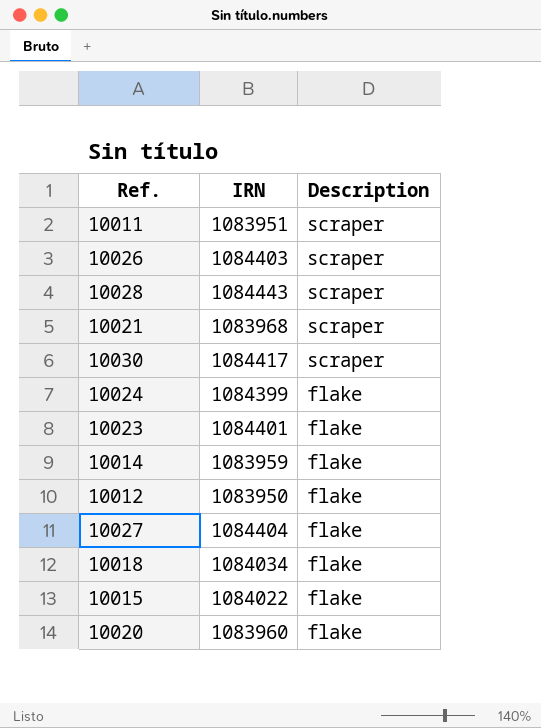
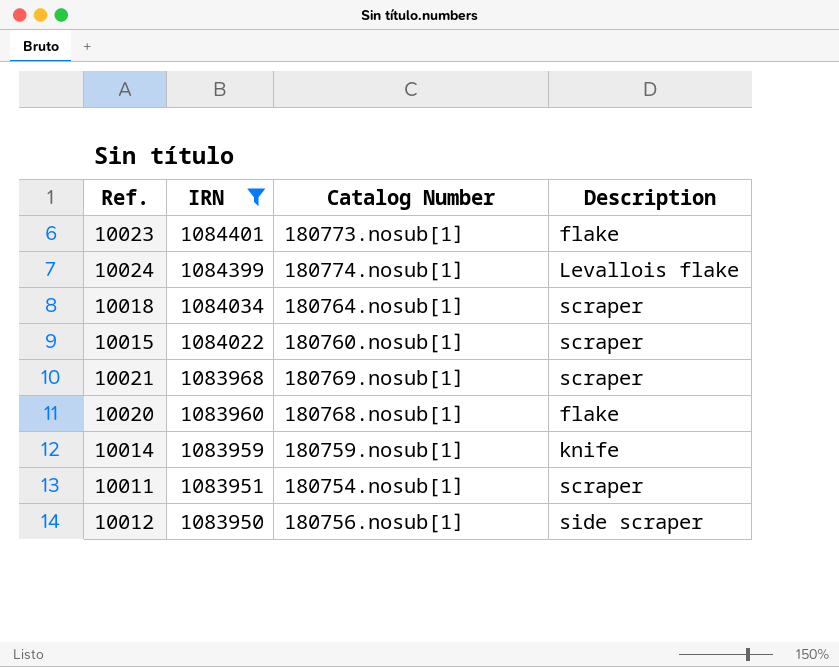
filter: none -> IRN <= 1084401
row order: Description descending -> IRN descending
column Catalog Number | position: none -> 3
10024 | Description: flake -> Levallois flake
10018 | Description: flake -> scraper
10015 | Description: flake -> scraper
10014 | Description: flake -> knife
10012 | Description: flake -> side scraper

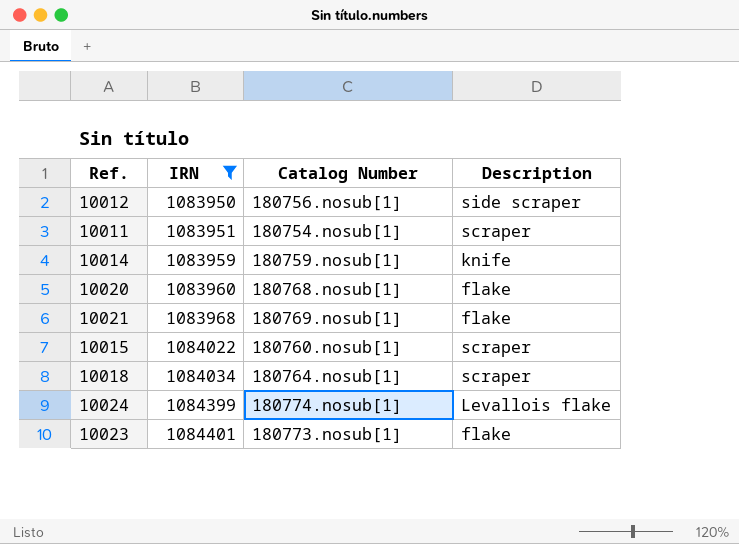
row order: IRN descending -> IRN ascending
10021 | Description: scraper -> flake

